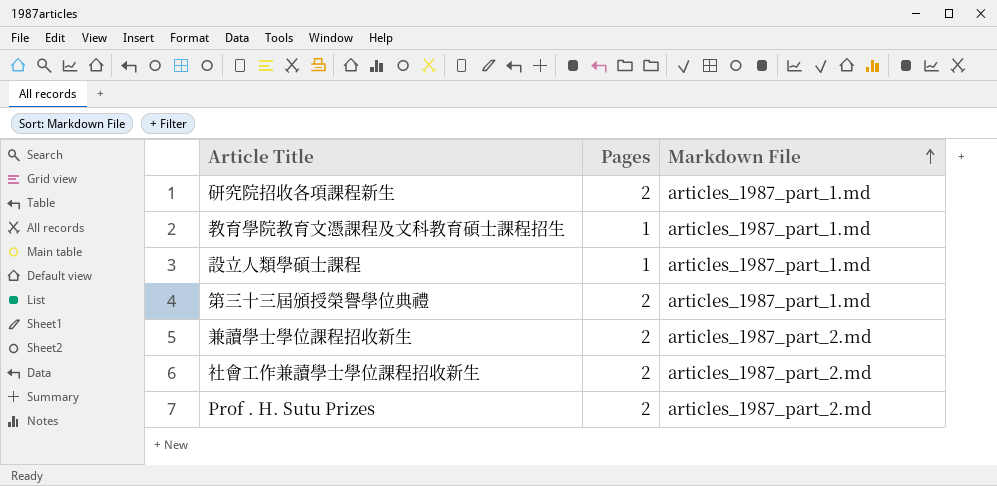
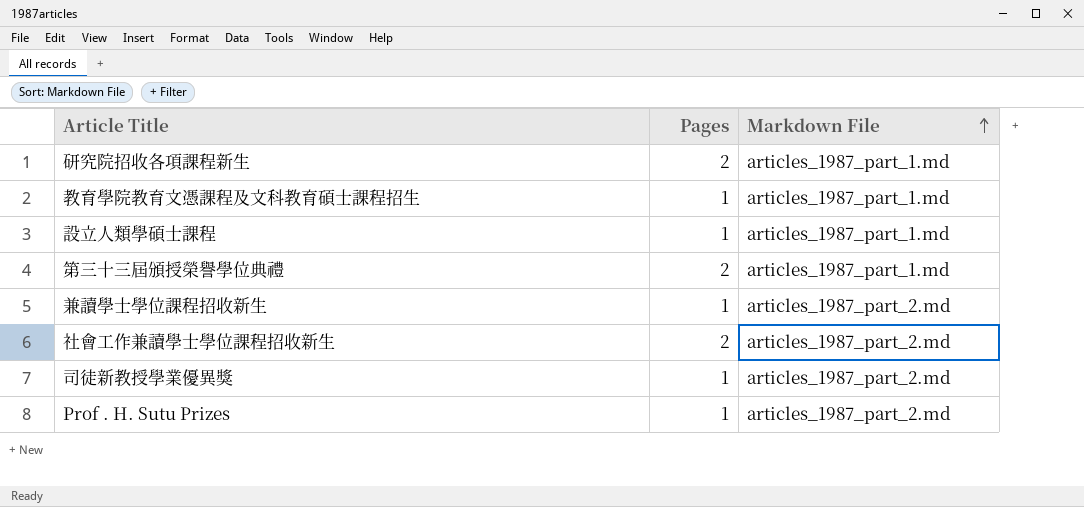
兼讀學士學位課程招收新生 | Pages: 2 -> 1
row 司徒新教授學業優異獎: none -> 1 | articles_1987_part_2.md
Prof . H. Sutu Prizes | Pages: 2 -> 1

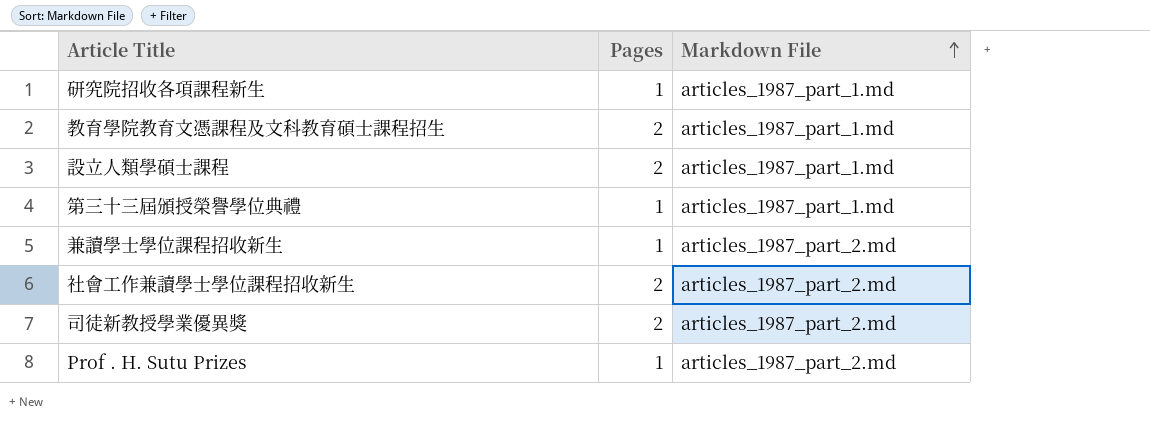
研究院招收各項課程新生 | Pages: 2 -> 1
教育學院教育文憑課程及文科教育碩士課程招生 | Pages: 1 -> 2
設立人類學碩士課程 | Pages: 1 -> 2
第三十三屆頒授榮譽學位典禮 | Pages: 2 -> 1
司徒新教授學業優異獎 | Pages: 1 -> 2

